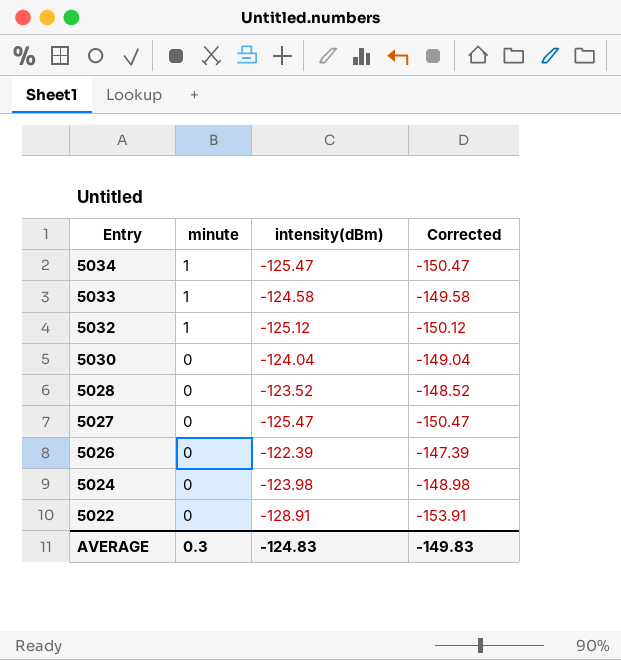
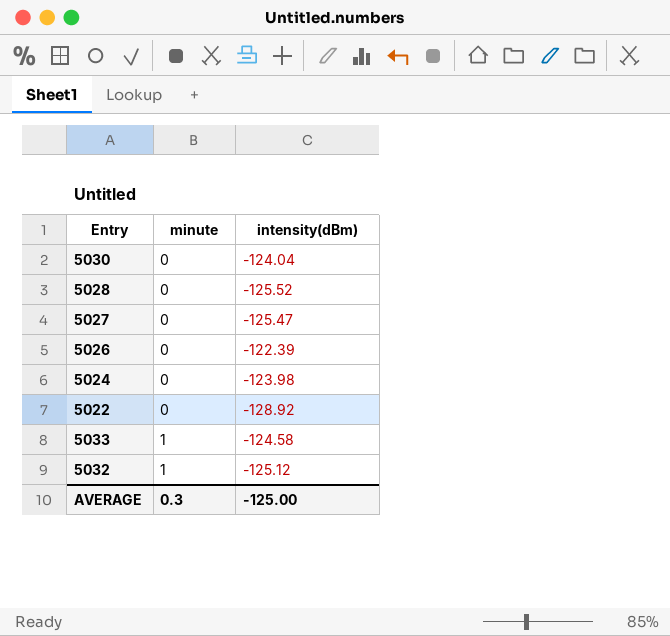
row order: Entry descending -> minute ascending
column Corrected | formula: [intensity(dBm)] - 25 -> none
row 5034: 1 | -125.47 | -150.47 -> none
5028 | intensity(dBm): -123.52 -> -125.52
5022 | intensity(dBm): -128.91 -> -128.92
AVERAGE | intensity(dBm): -124.83 -> -125.00

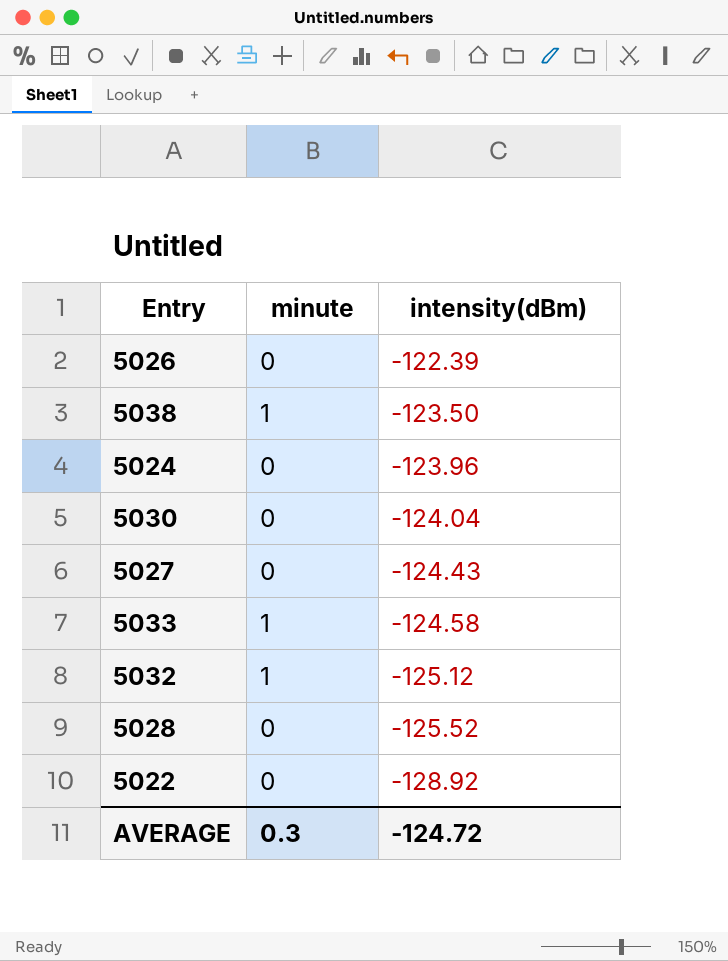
row order: minute ascending -> intensity(dBm) descending
row 5038: none -> 1 | -123.50
5024 | intensity(dBm): -123.98 -> -123.96
5027 | intensity(dBm): -125.47 -> -124.43
AVERAGE | intensity(dBm): -125.00 -> -124.72

